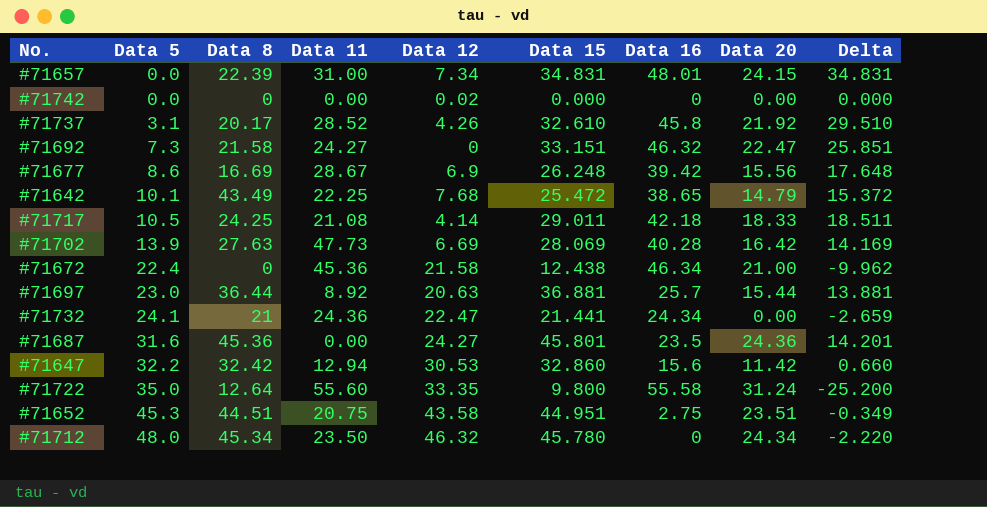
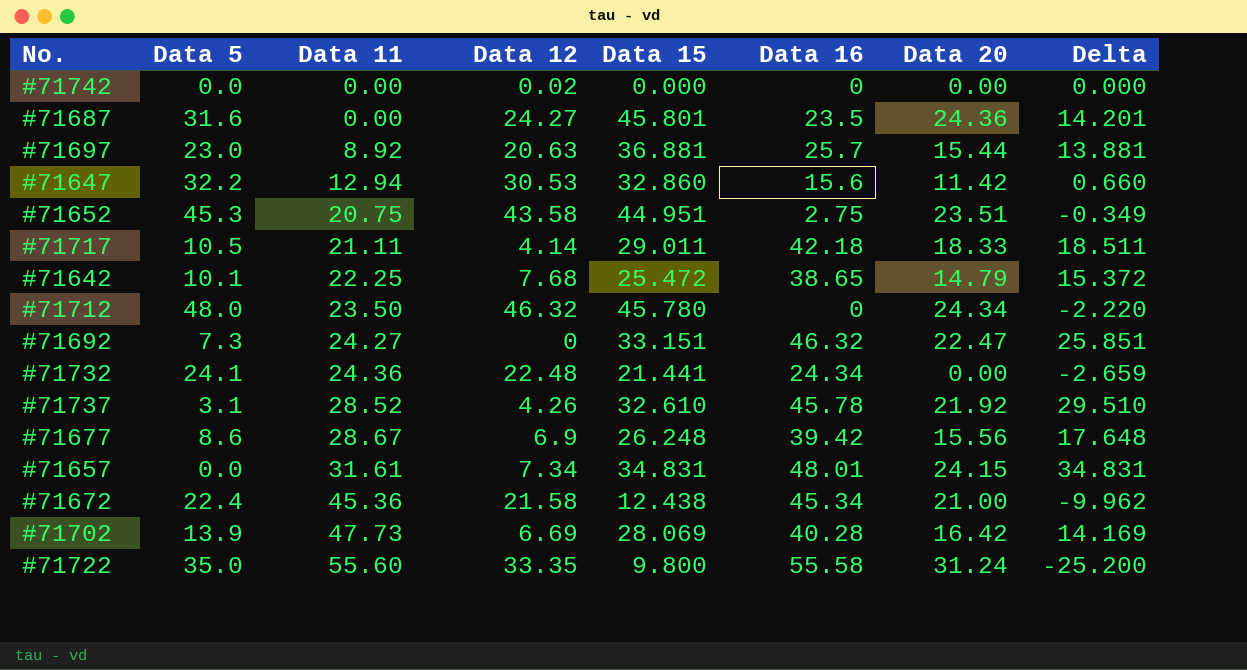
row order: Data 5 ascending -> Data 11 ascending
column Data 8 | position: 3 -> none
#71717 | Data 11: 21.08 -> 21.11
#71732 | Data 12: 22.47 -> 22.48
#71737 | Data 16: 45.8 -> 45.78
#71657 | Data 11: 31.00 -> 31.61
#71672 | Data 16: 46.34 -> 45.34

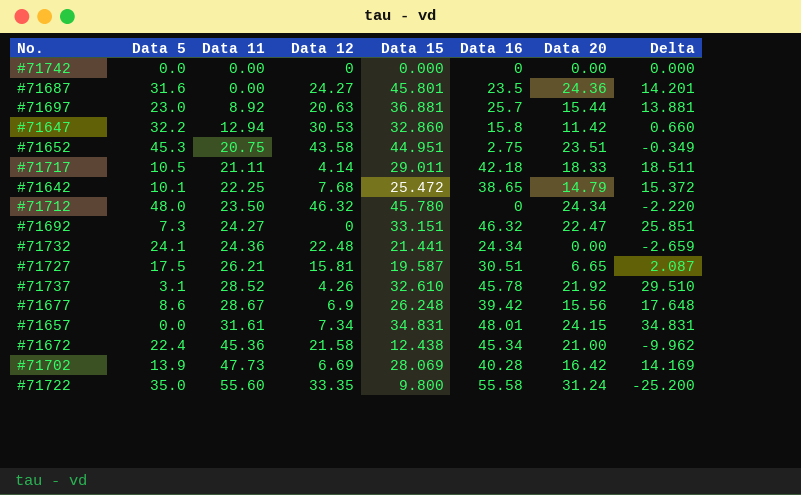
#71742 | Data 12: 0.02 -> 0
#71647 | Data 16: 15.6 -> 15.8
row #71727: none -> 17.5 | 26.21 | 15.81 | 19.587 | 30.51 | 6.65 | 2.087

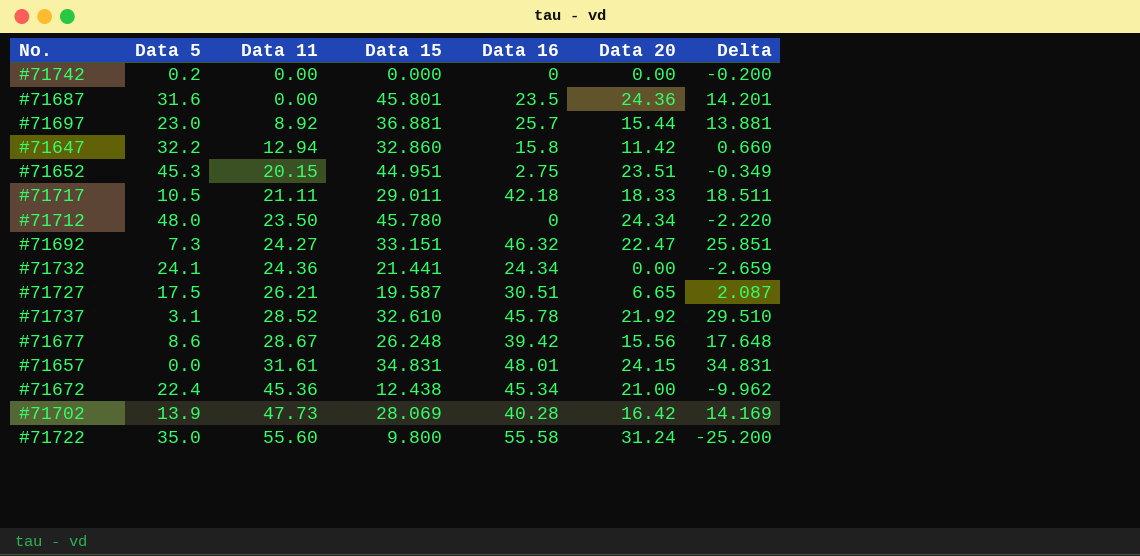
column Data 12 | position: 4 -> none
row #71642: 10.1 | 22.25 | 7.68 | 25.472 | 38.65 | 14.79 | 15.372 -> none
#71742 | Data 5: 0.0 -> 0.2
#71742 | Delta: 0.000 -> -0.200
#71652 | Data 11: 20.75 -> 20.15

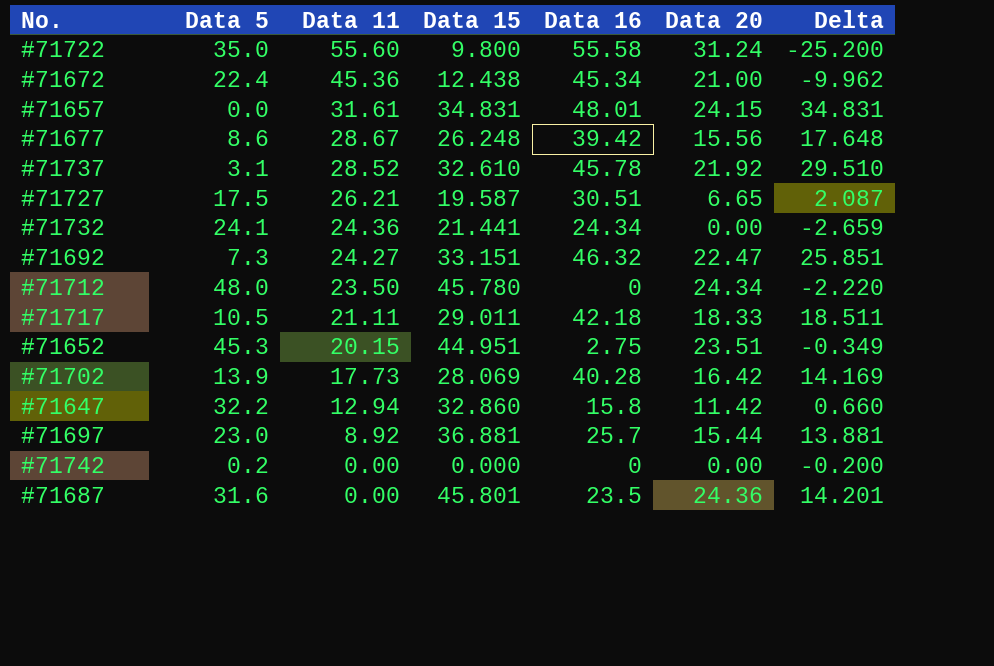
row order: Data 11 ascending -> Data 11 descending
#71702 | Data 11: 47.73 -> 17.73

